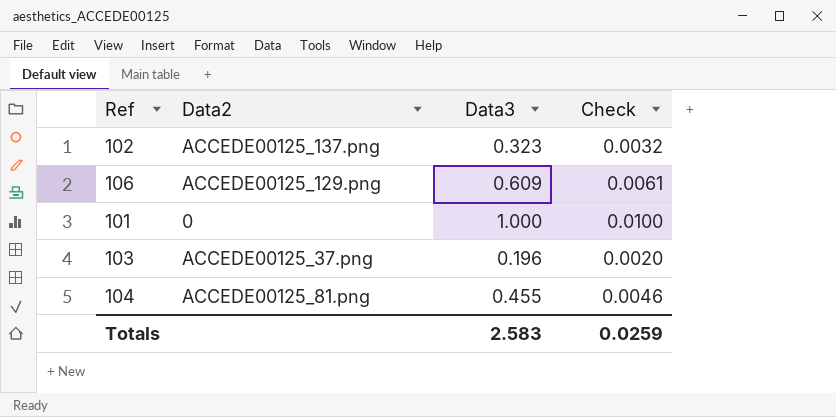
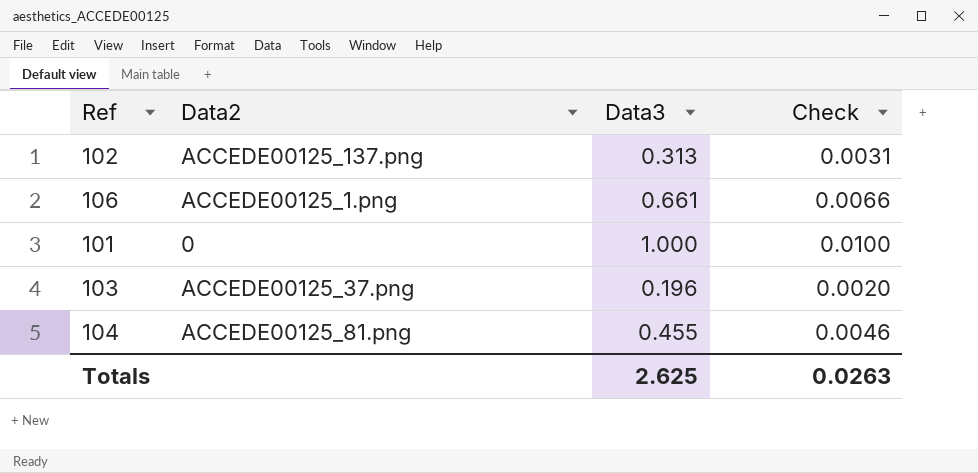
102 | Data3: 0.323 -> 0.313
102 | Check: 0.0032 -> 0.0031
106 | Data2: ACCEDE00125_129.png -> ACCEDE00125_1.png
106 | Data3: 0.609 -> 0.661
106 | Check: 0.0061 -> 0.0066
Totals | Data3: 2.583 -> 2.625
Totals | Check: 0.0259 -> 0.0263

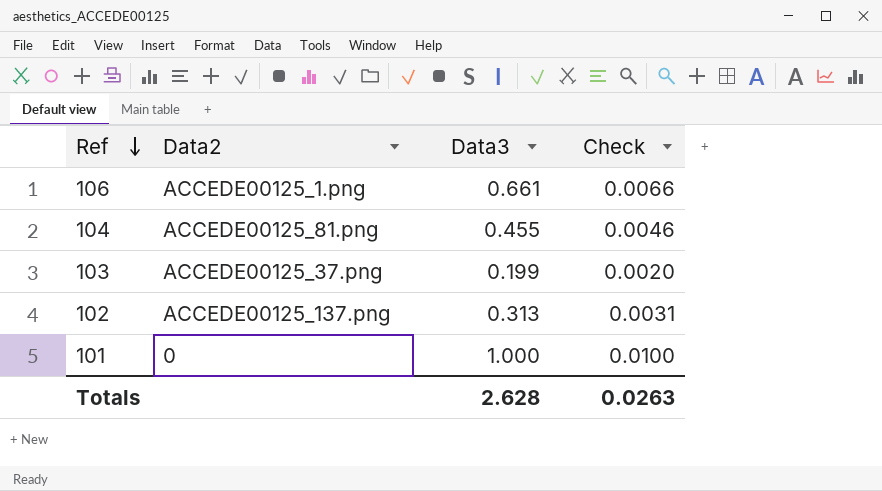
row order: none -> Ref descending
103 | Data3: 0.196 -> 0.199
Totals | Data3: 2.625 -> 2.628

